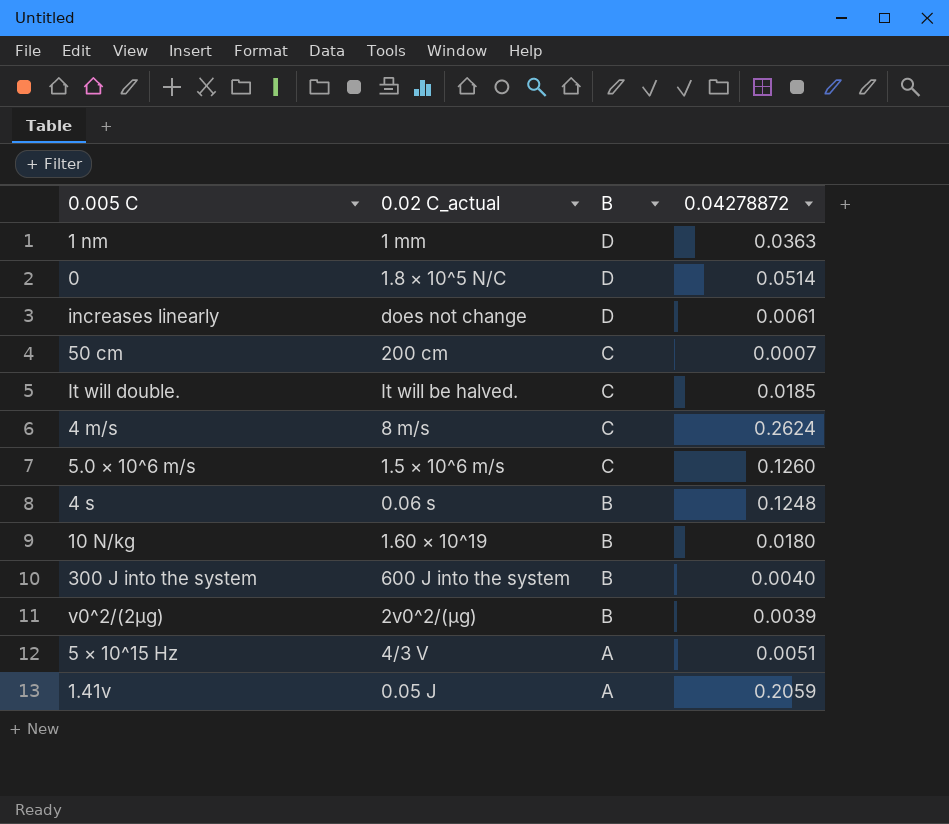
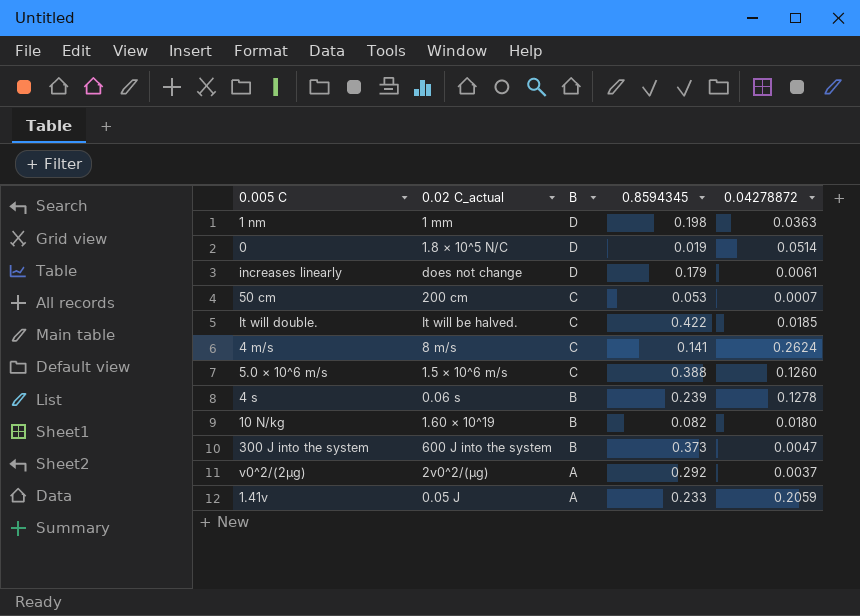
column 0.8594345 | position: none -> 4
row 5 × 10^15 Hz: 4/3 V | A | 0.0051 -> none
4 s | 0.04278872: 0.1248 -> 0.1278
300 J into the system | 0.04278872: 0.0040 -> 0.0047
v0^2/(2μg) | B: B -> A
v0^2/(2μg) | 0.04278872: 0.0039 -> 0.0037

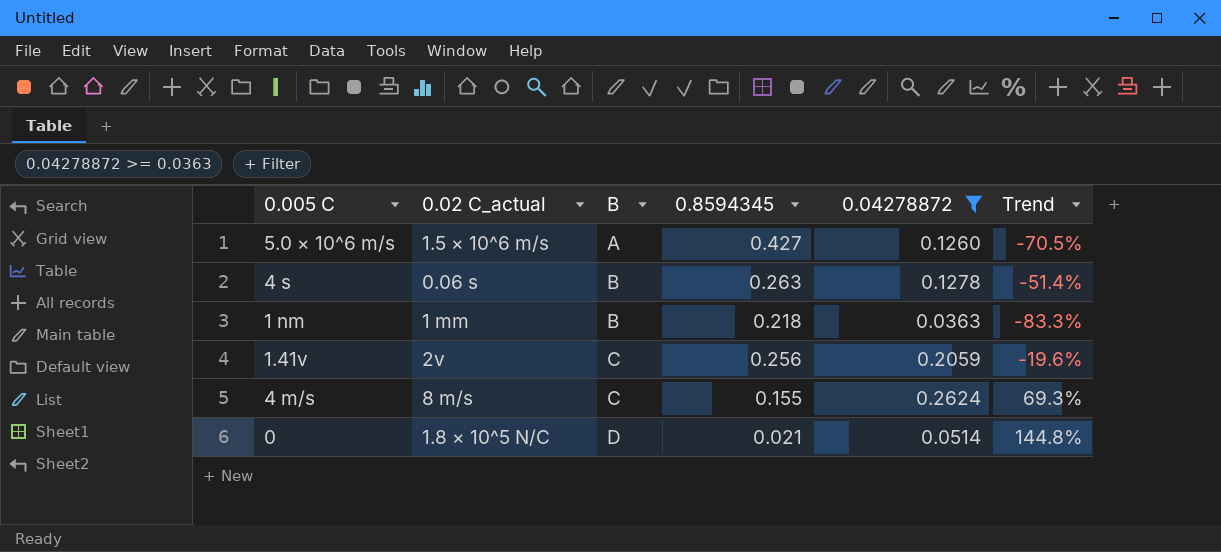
filter: none -> 0.04278872 >= 0.0363
row order: B descending -> B ascending
column Trend | formula: none -> ([0.04278872] - [0.8594345]) / [0.8594345]
5.0 × 10^6 m/s | B: C -> A
5.0 × 10^6 m/s | 0.8594345: 0.388 -> 0.427
4 s | 0.8594345: 0.239 -> 0.263
1 nm | B: D -> B
1 nm | 0.8594345: 0.198 -> 0.218
1.41v | 0.02 C_actual: 0.05 J -> 2v
1.41v | B: A -> C
1.41v | 0.8594345: 0.233 -> 0.256
4 m/s | 0.8594345: 0.141 -> 0.155
0 | 0.8594345: 0.019 -> 0.021

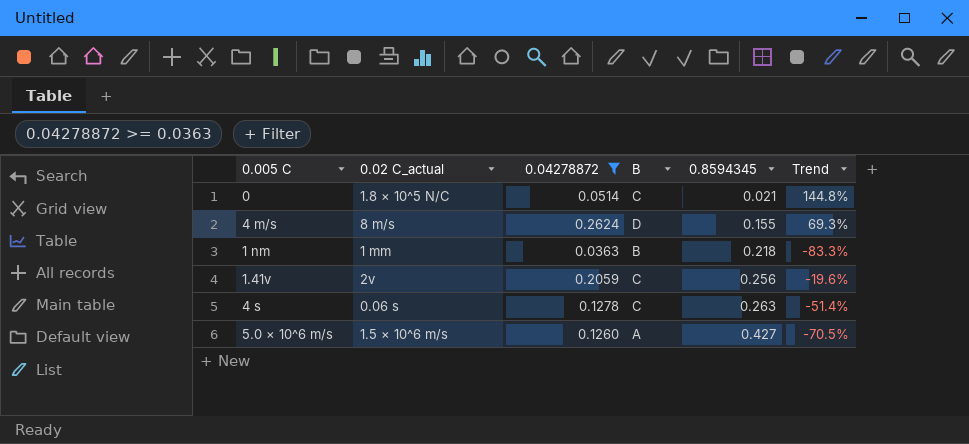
row order: B ascending -> 0.8594345 ascending
column 0.04278872 | position: 5 -> 3
0 | B: D -> C
4 m/s | B: C -> D
4 s | B: B -> C

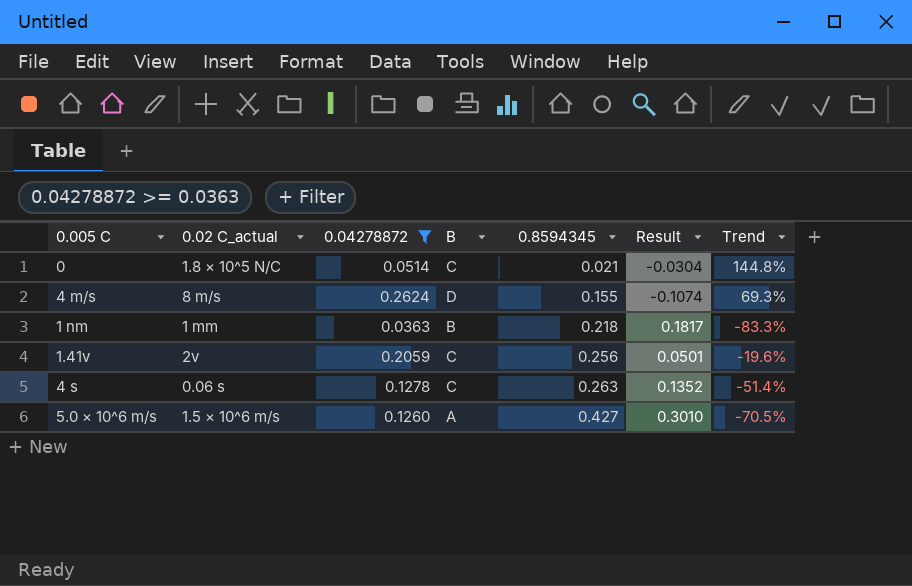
column Result | formula: none -> [0.8594345] - [0.04278872]

